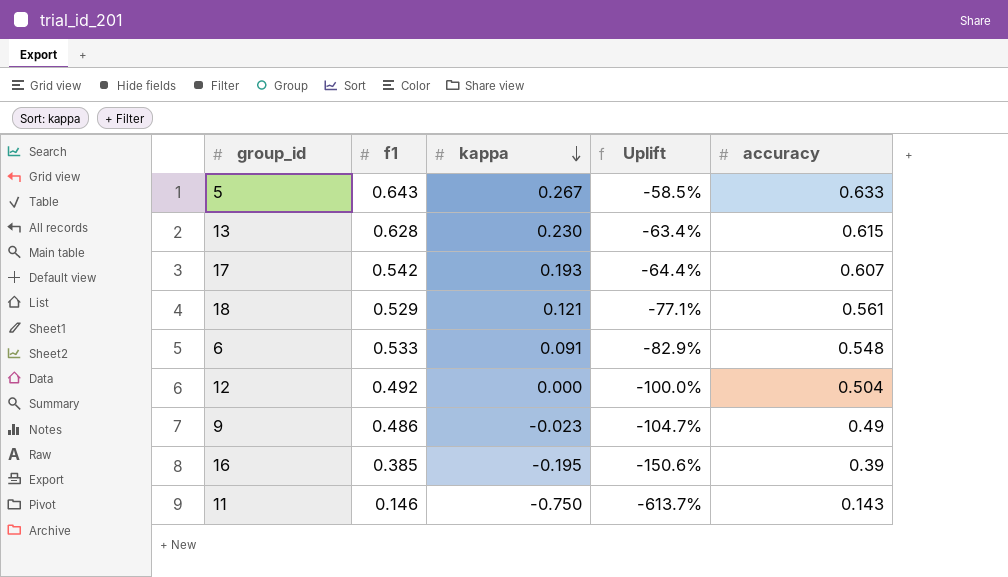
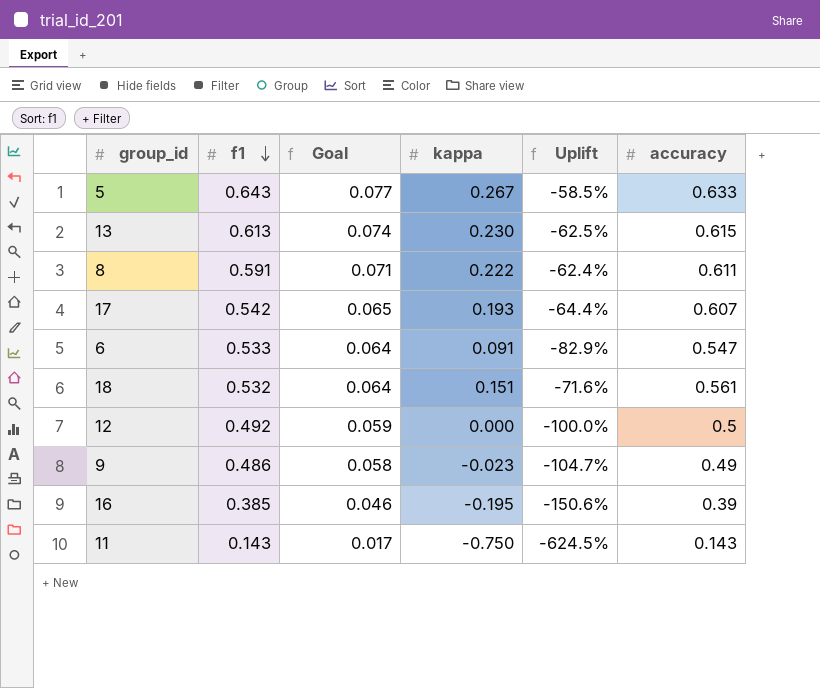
row order: kappa descending -> f1 descending
column Goal | formula: none -> [f1] * 0.12
13 | f1: 0.628 -> 0.613
13 | Uplift: -63.4% -> -62.5%
row 8: none -> 0.591 | 0.071 | 0.222 | -62.4% | 0.611
6 | accuracy: 0.548 -> 0.547
18 | f1: 0.529 -> 0.532
18 | kappa: 0.121 -> 0.151
18 | Uplift: -77.1% -> -71.6%
12 | accuracy: 0.504 -> 0.5
11 | f1: 0.146 -> 0.143
11 | Uplift: -613.7% -> -624.5%

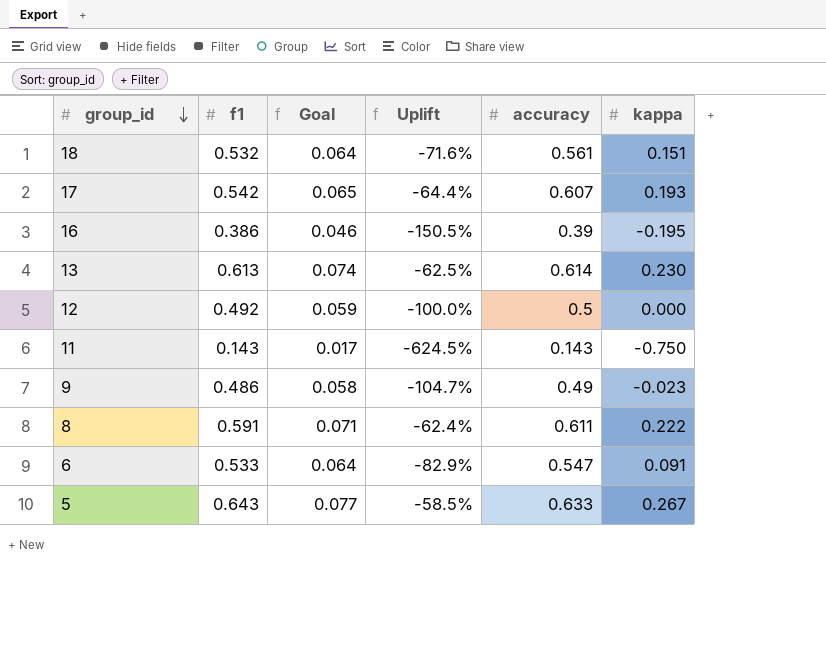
row order: f1 descending -> group_id descending
column kappa | position: 4 -> 6
16 | f1: 0.385 -> 0.386
16 | Uplift: -150.6% -> -150.5%
13 | accuracy: 0.615 -> 0.614

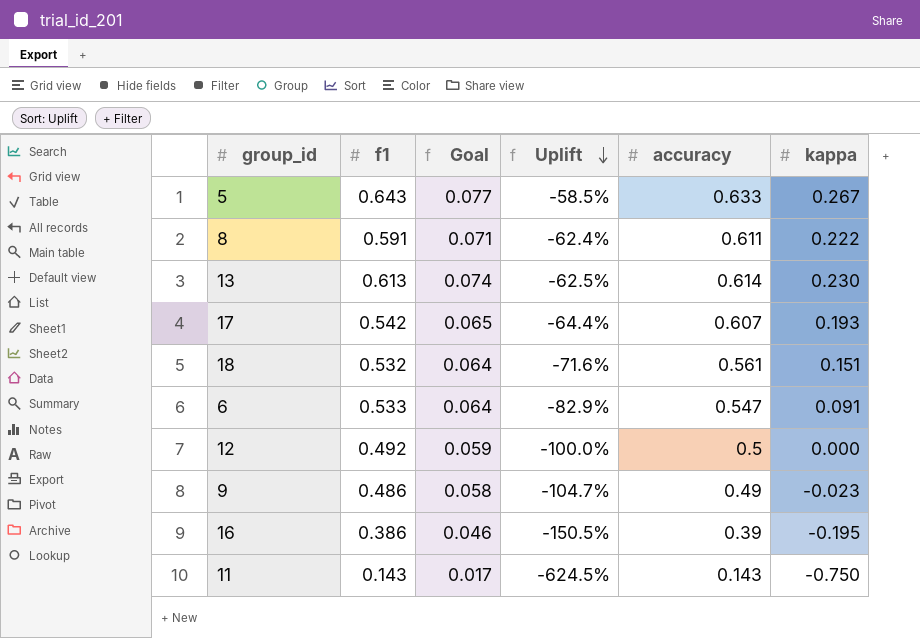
row order: group_id descending -> Uplift descending

